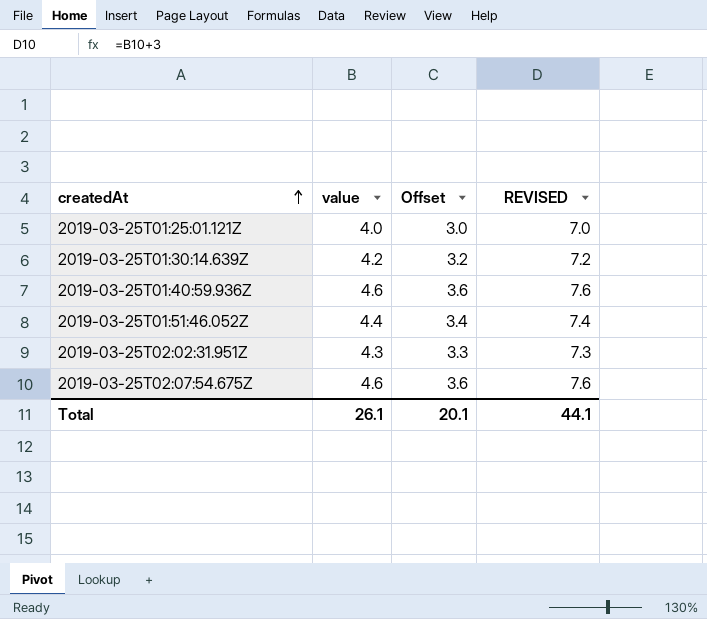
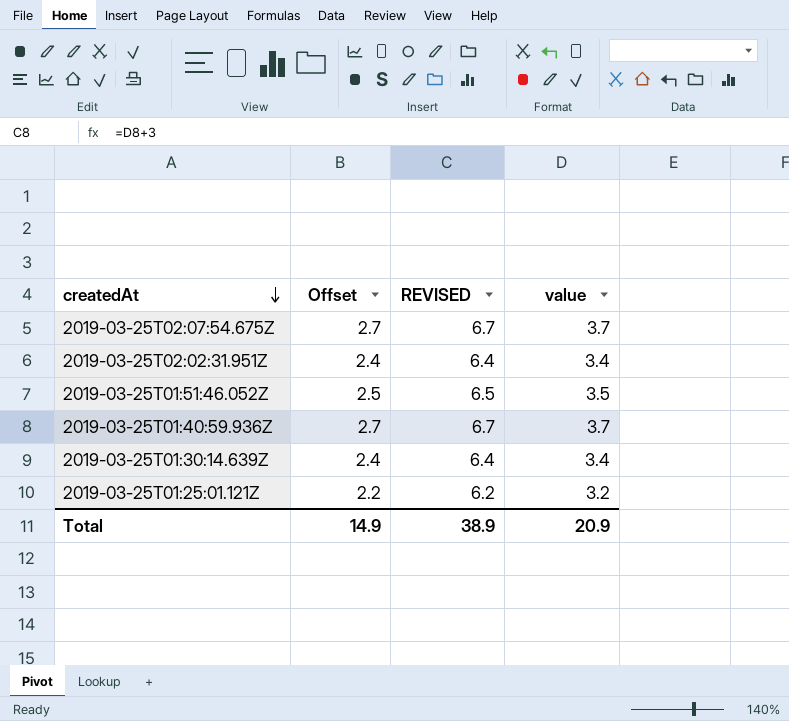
row order: createdAt ascending -> createdAt descending
column value | position: 2 -> 4
2019-03-25T02:07:54.675Z | Offset: 3.6 -> 2.7
2019-03-25T02:07:54.675Z | REVISED: 7.6 -> 6.7
2019-03-25T02:07:54.675Z | value: 4.6 -> 3.7
2019-03-25T02:02:31.951Z | Offset: 3.3 -> 2.4
2019-03-25T02:02:31.951Z | REVISED: 7.3 -> 6.4
2019-03-25T02:02:31.951Z | value: 4.3 -> 3.4
2019-03-25T01:51:46.052Z | Offset: 3.4 -> 2.5
2019-03-25T01:51:46.052Z | REVISED: 7.4 -> 6.5
2019-03-25T01:51:46.052Z | value: 4.4 -> 3.5
2019-03-25T01:40:59.936Z | Offset: 3.6 -> 2.7
2019-03-25T01:40:59.936Z | REVISED: 7.6 -> 6.7
2019-03-25T01:40:59.936Z | value: 4.6 -> 3.7
2019-03-25T01:30:14.639Z | Offset: 3.2 -> 2.4
2019-03-25T01:30:14.639Z | REVISED: 7.2 -> 6.4
2019-03-25T01:30:14.639Z | value: 4.2 -> 3.4
2019-03-25T01:25:01.121Z | Offset: 3.0 -> 2.2
2019-03-25T01:25:01.121Z | REVISED: 7.0 -> 6.2
2019-03-25T01:25:01.121Z | value: 4.0 -> 3.2
Total | Offset: 20.1 -> 14.9
Total | REVISED: 44.1 -> 38.9
Total | value: 26.1 -> 20.9

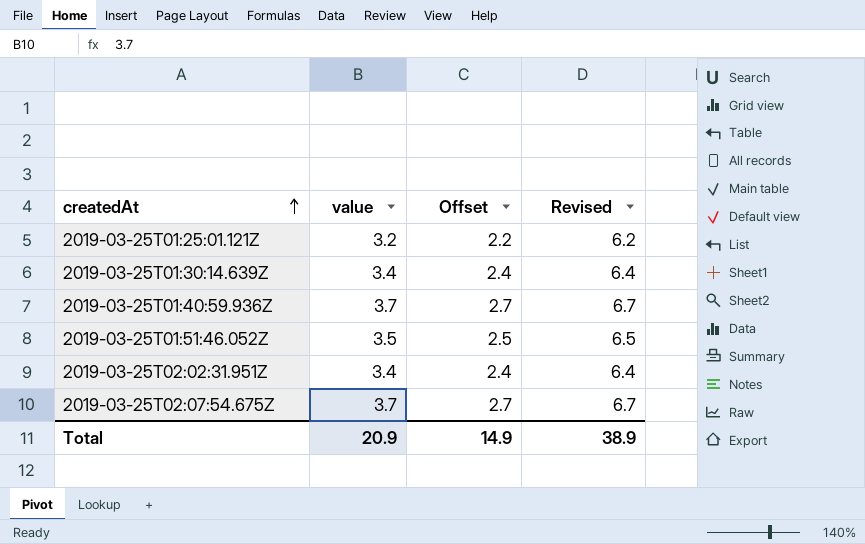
row order: createdAt descending -> createdAt ascending
column value | position: 4 -> 2
column name: REVISED -> Revised

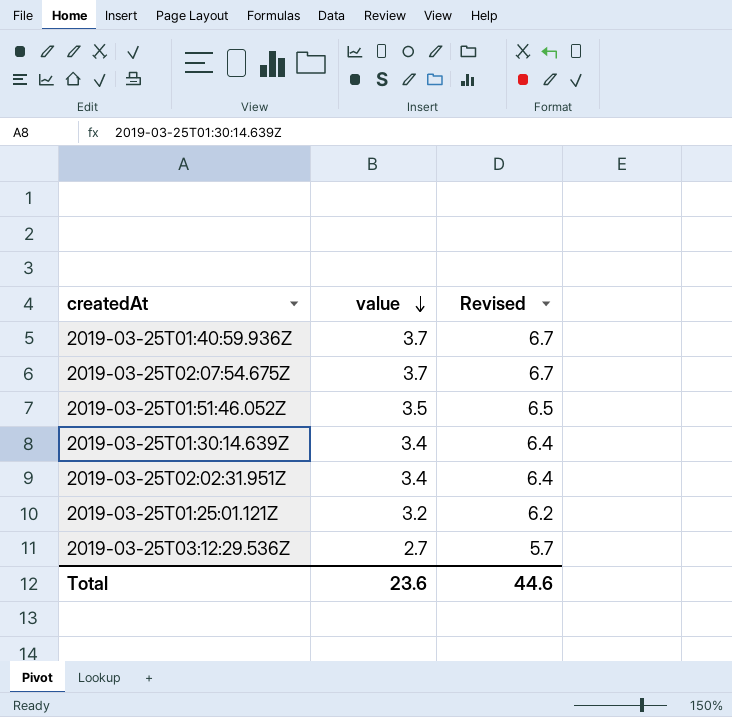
row order: createdAt ascending -> value descending
column Offset | formula: [value] - 1 -> none
row 2019-03-25T03:12:29.536Z: none -> 2.7 | 5.7
Total | value: 20.9 -> 23.6
Total | Revised: 38.9 -> 44.6

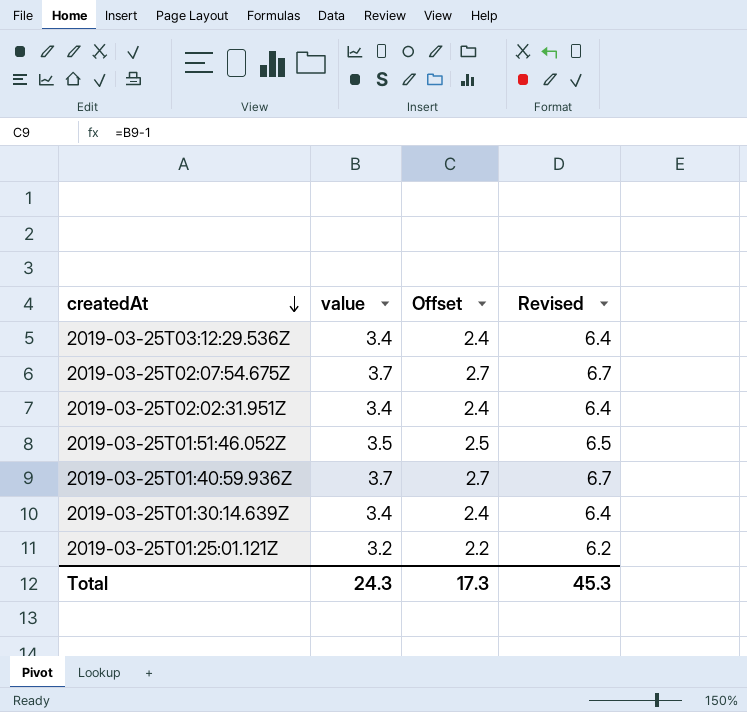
row order: value descending -> createdAt descending
column Offset | formula: none -> [value] - 1
2019-03-25T03:12:29.536Z | value: 2.7 -> 3.4
2019-03-25T03:12:29.536Z | Revised: 5.7 -> 6.4
Total | value: 23.6 -> 24.3
Total | Revised: 44.6 -> 45.3

